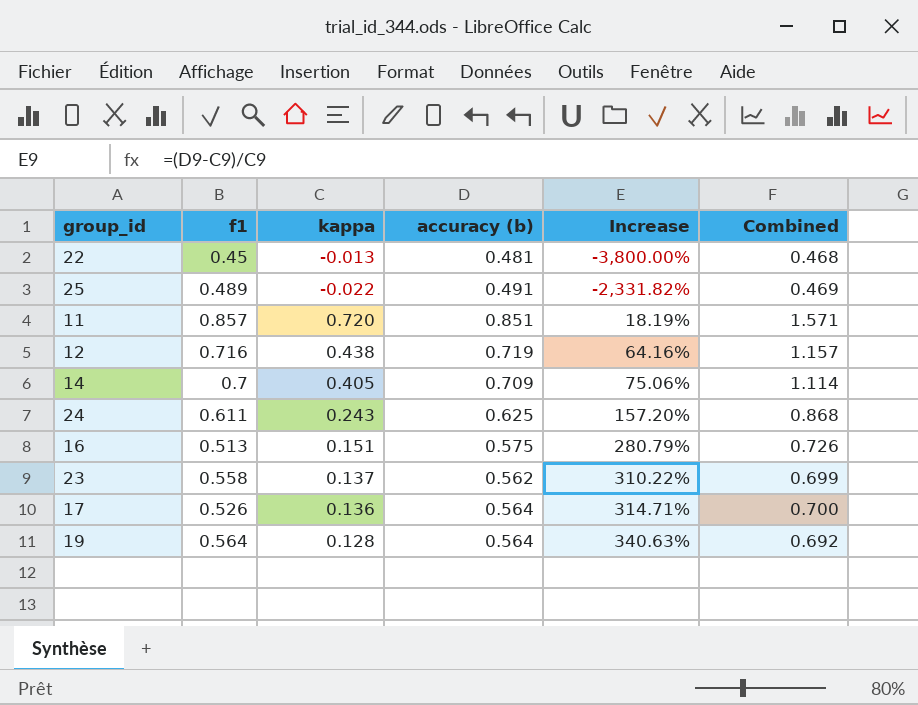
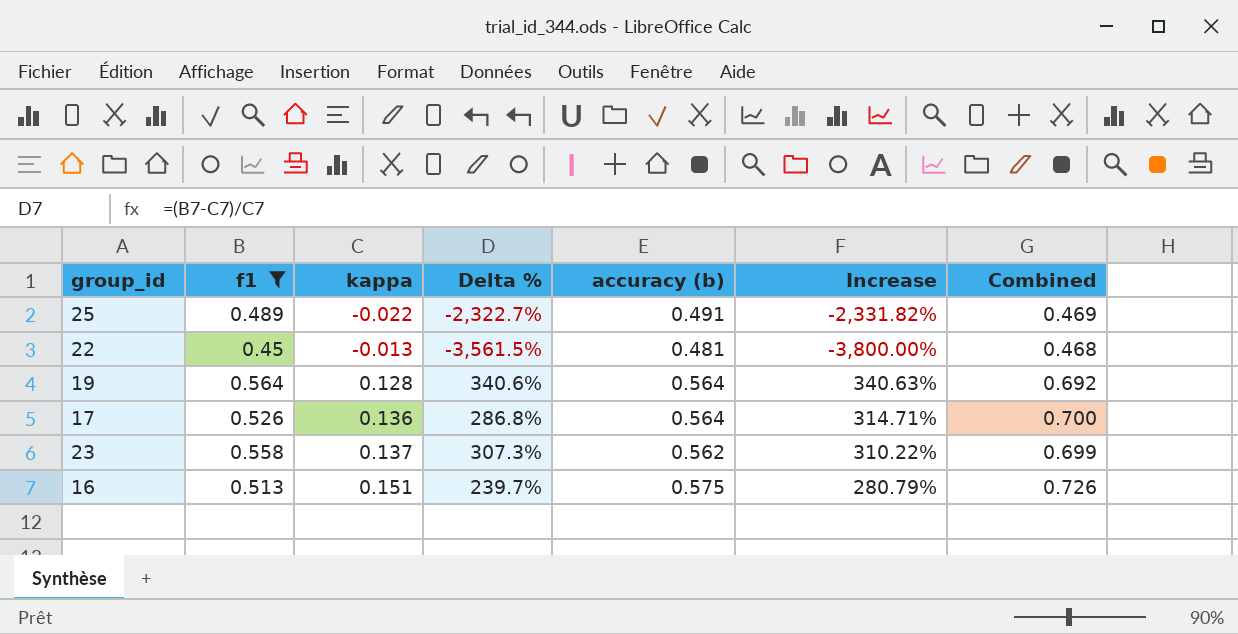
filter: none -> f1 <= 0.564
row order: Increase ascending -> kappa ascending
column Delta % | formula: none -> ([f1] - [kappa]) / [kappa]

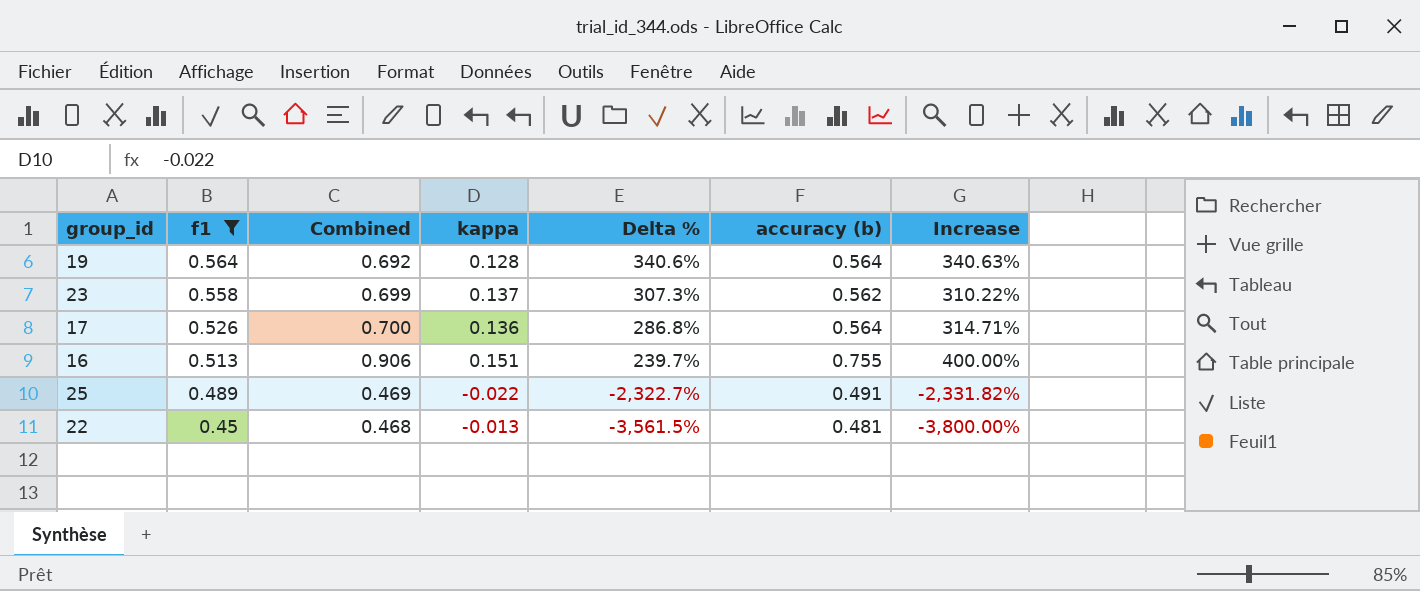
row order: kappa ascending -> f1 descending
column Combined | position: 7 -> 3
16 | Combined: 0.726 -> 0.906
16 | accuracy (b): 0.575 -> 0.755
16 | Increase: 280.79% -> 400.00%

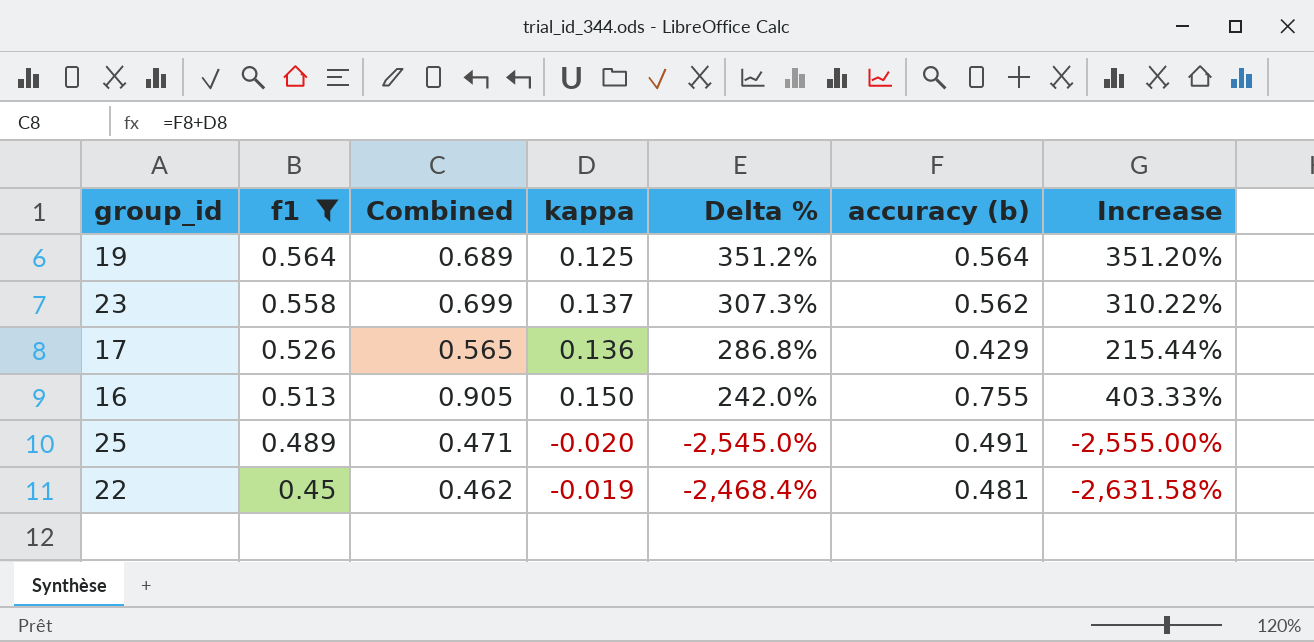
19 | Combined: 0.692 -> 0.689
19 | kappa: 0.128 -> 0.125
19 | Delta %: 340.6% -> 351.2%
19 | Increase: 340.63% -> 351.20%
17 | Combined: 0.700 -> 0.565
17 | accuracy (b): 0.564 -> 0.429
17 | Increase: 314.71% -> 215.44%
16 | Combined: 0.906 -> 0.905
16 | kappa: 0.151 -> 0.150
16 | Delta %: 239.7% -> 242.0%
16 | Increase: 400.00% -> 403.33%
25 | Combined: 0.469 -> 0.471
25 | kappa: -0.022 -> -0.020
25 | Delta %: -2,322.7% -> -2,545.0%
25 | Increase: -2,331.82% -> -2,555.00%
22 | Combined: 0.468 -> 0.462
22 | kappa: -0.013 -> -0.019
22 | Delta %: -3,561.5% -> -2,468.4%
22 | Increase: -3,800.00% -> -2,631.58%

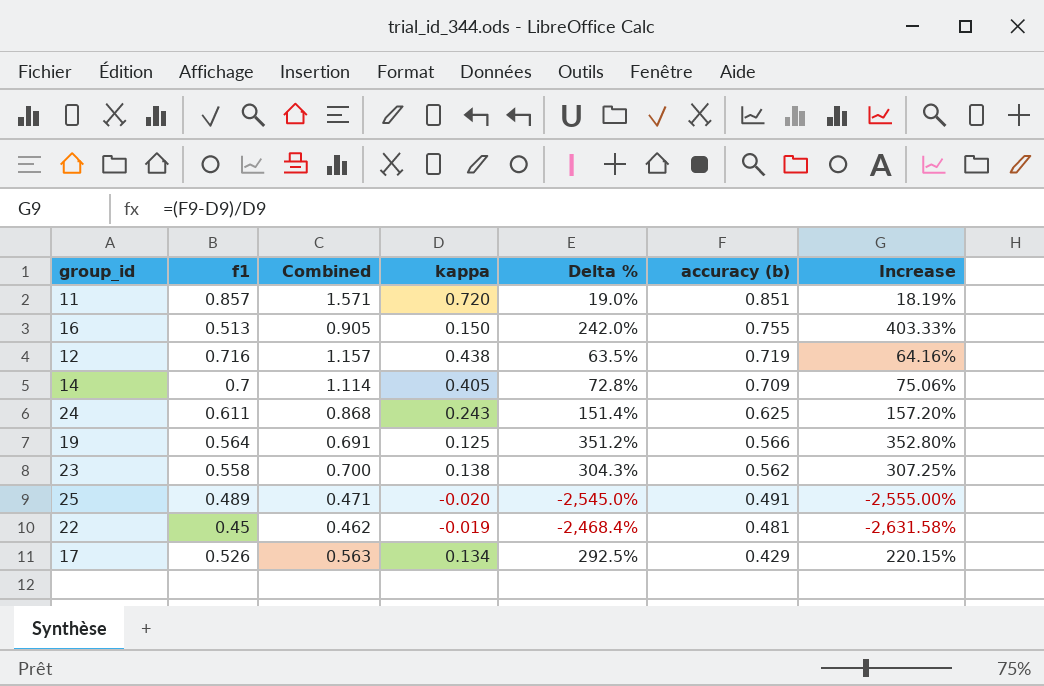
filter: f1 <= 0.564 -> none
row order: f1 descending -> accuracy (b) descending
19 | Combined: 0.689 -> 0.691
19 | accuracy (b): 0.564 -> 0.566
19 | Increase: 351.20% -> 352.80%
23 | Combined: 0.699 -> 0.700
23 | kappa: 0.137 -> 0.138
23 | Delta %: 307.3% -> 304.3%
23 | Increase: 310.22% -> 307.25%
17 | Combined: 0.565 -> 0.563
17 | kappa: 0.136 -> 0.134
17 | Delta %: 286.8% -> 292.5%
17 | Increase: 215.44% -> 220.15%

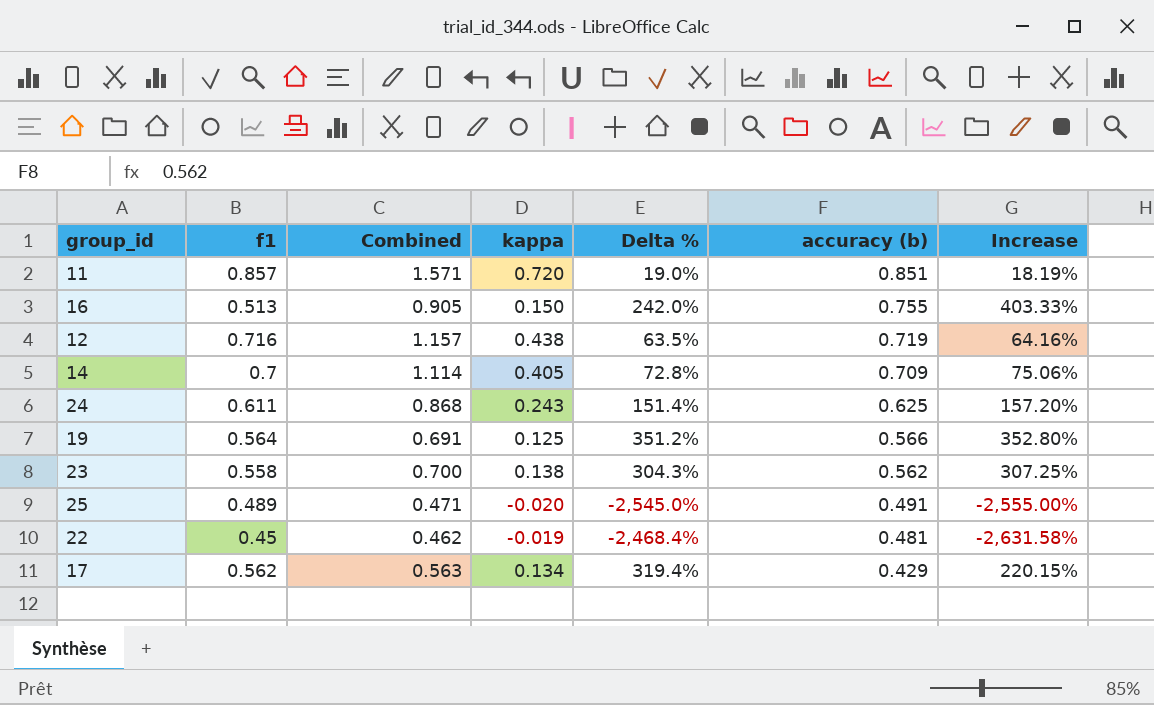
17 | f1: 0.526 -> 0.562
17 | Delta %: 292.5% -> 319.4%

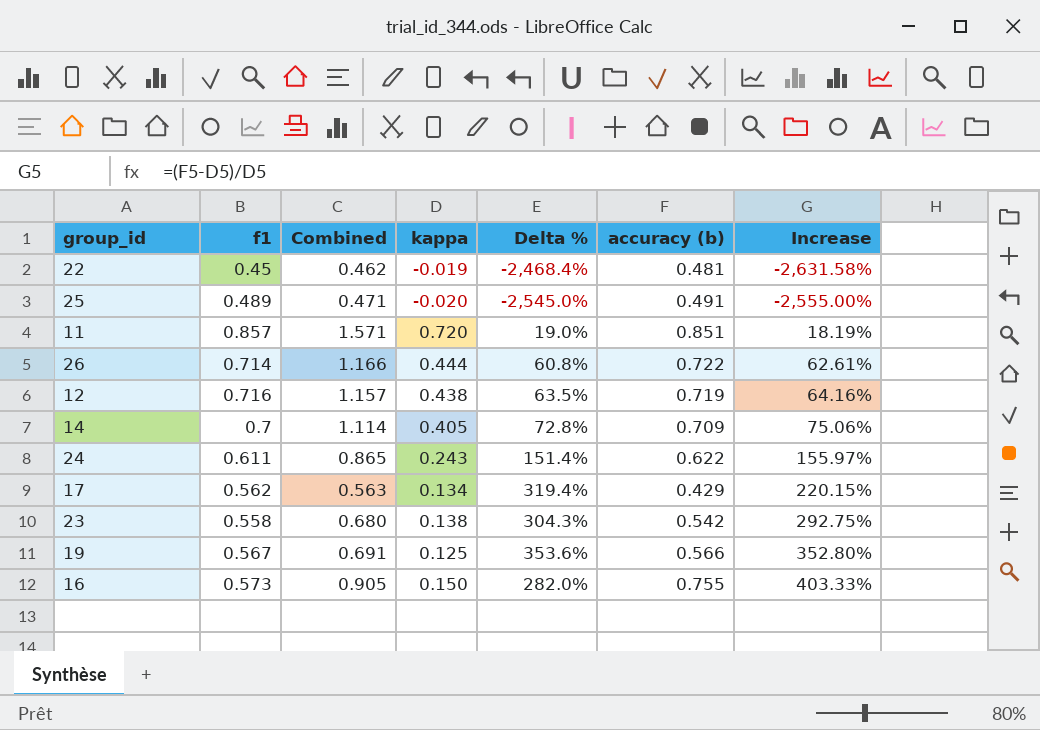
row order: accuracy (b) descending -> Increase ascending
row 26: none -> 0.714 | 1.166 | 0.444 | 60.8% | 0.722 | 62.61%
24 | Combined: 0.868 -> 0.865
24 | accuracy (b): 0.625 -> 0.622
24 | Increase: 157.20% -> 155.97%
23 | Combined: 0.700 -> 0.680
23 | accuracy (b): 0.562 -> 0.542
23 | Increase: 307.25% -> 292.75%
19 | f1: 0.564 -> 0.567
19 | Delta %: 351.2% -> 353.6%
16 | f1: 0.513 -> 0.573
16 | Delta %: 242.0% -> 282.0%

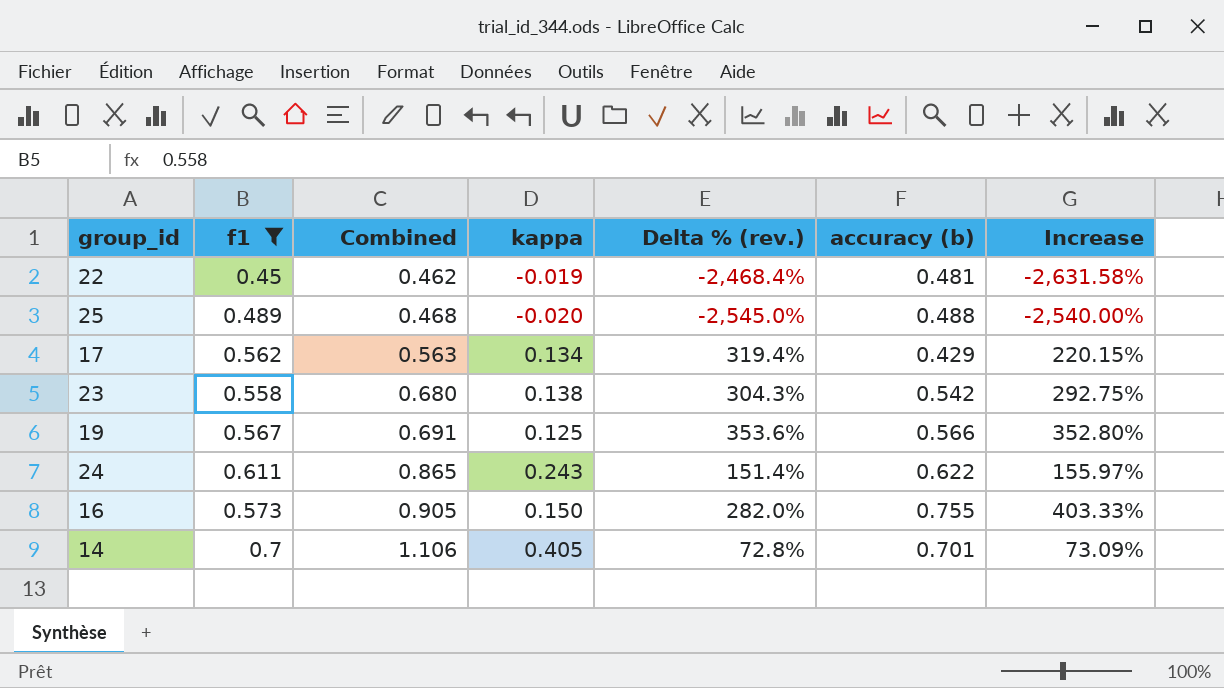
filter: none -> f1 <= 0.7
row order: Increase ascending -> Combined ascending
column name: Delta % -> Delta % (rev.)
25 | Combined: 0.471 -> 0.468
25 | accuracy (b): 0.491 -> 0.488
25 | Increase: -2,555.00% -> -2,540.00%
14 | Combined: 1.114 -> 1.106
14 | accuracy (b): 0.709 -> 0.701
14 | Increase: 75.06% -> 73.09%

